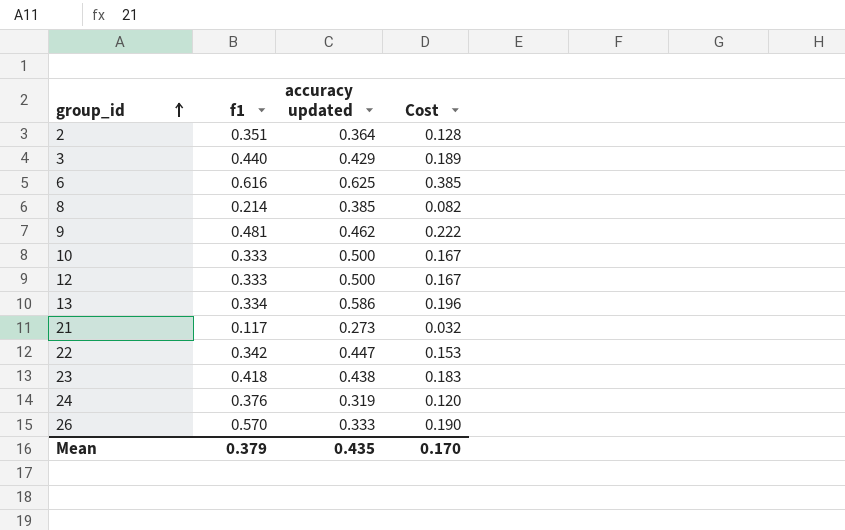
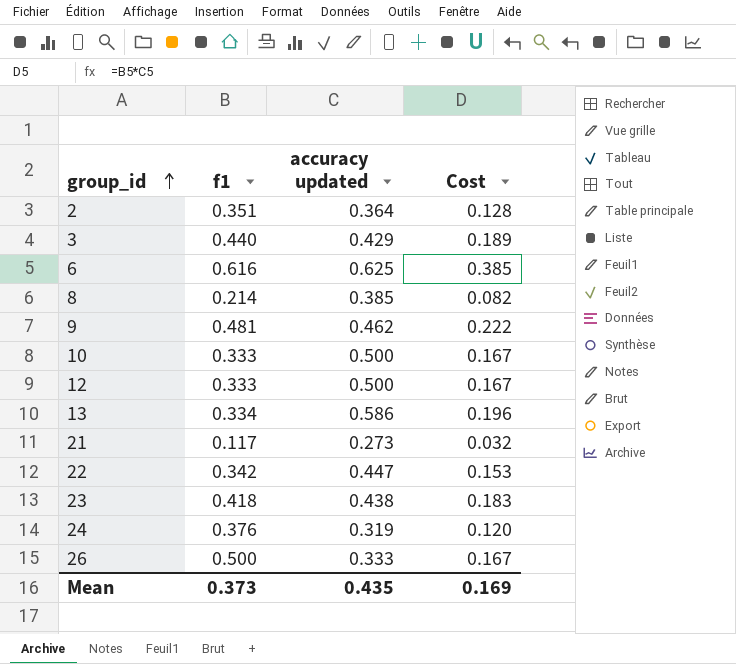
26 | f1: 0.570 -> 0.500
26 | Cost: 0.190 -> 0.167
Mean | f1: 0.379 -> 0.373
Mean | Cost: 0.170 -> 0.169

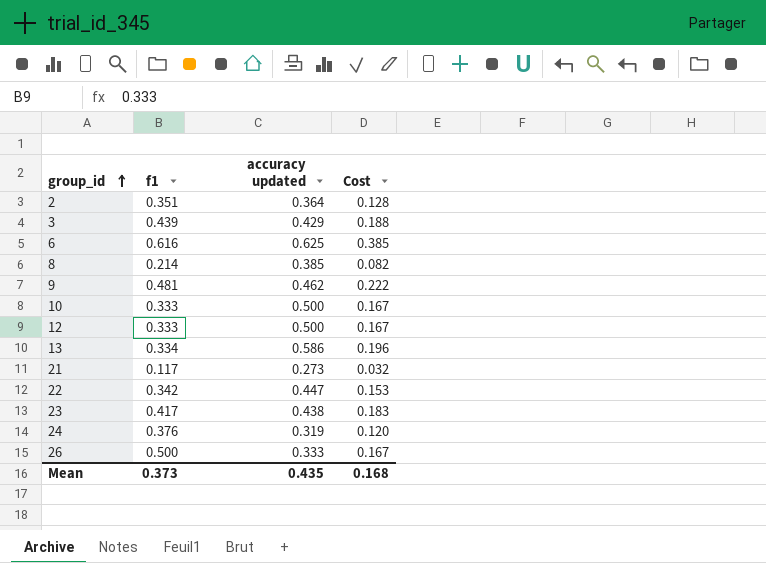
3 | f1: 0.440 -> 0.439
3 | Cost: 0.189 -> 0.188
23 | f1: 0.418 -> 0.417
Mean | Cost: 0.169 -> 0.168

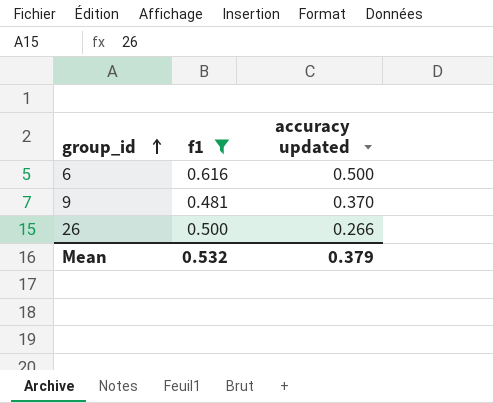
filter: none -> f1 >= 0.481
column Cost | formula: [f1] * [accuracy updated] -> none
6 | accuracy updated: 0.625 -> 0.500
9 | accuracy updated: 0.462 -> 0.370
26 | accuracy updated: 0.333 -> 0.266
Mean | f1: 0.373 -> 0.532
Mean | accuracy updated: 0.435 -> 0.379

